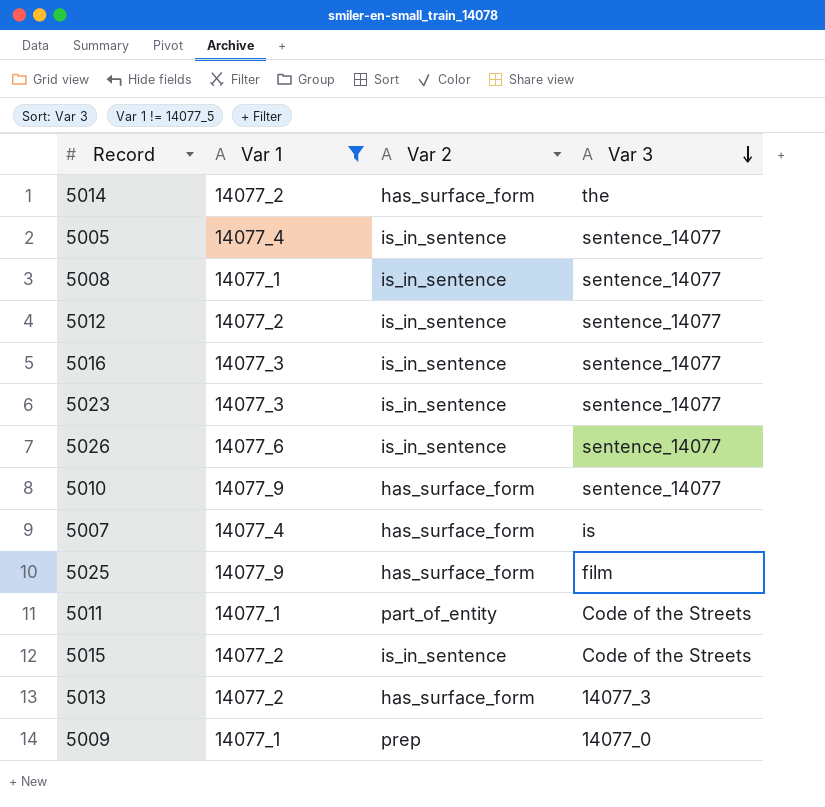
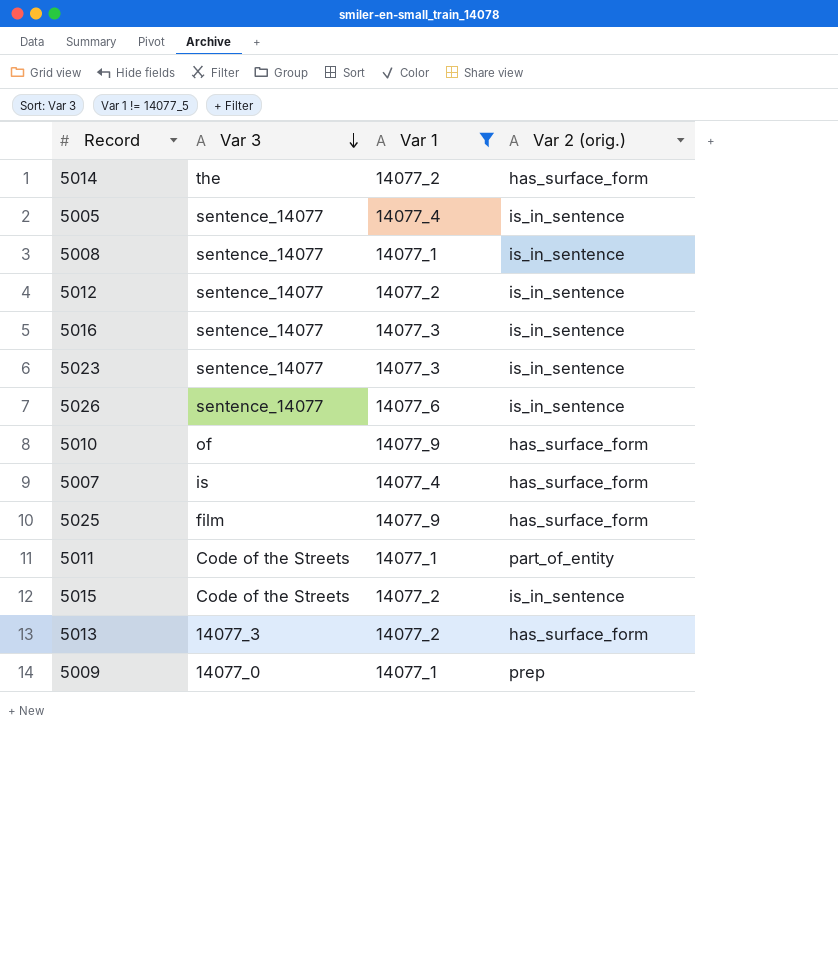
column Var 3 | position: 4 -> 2
column name: Var 2 -> Var 2 (orig.)
5010 | Var 3: sentence_14077 -> of

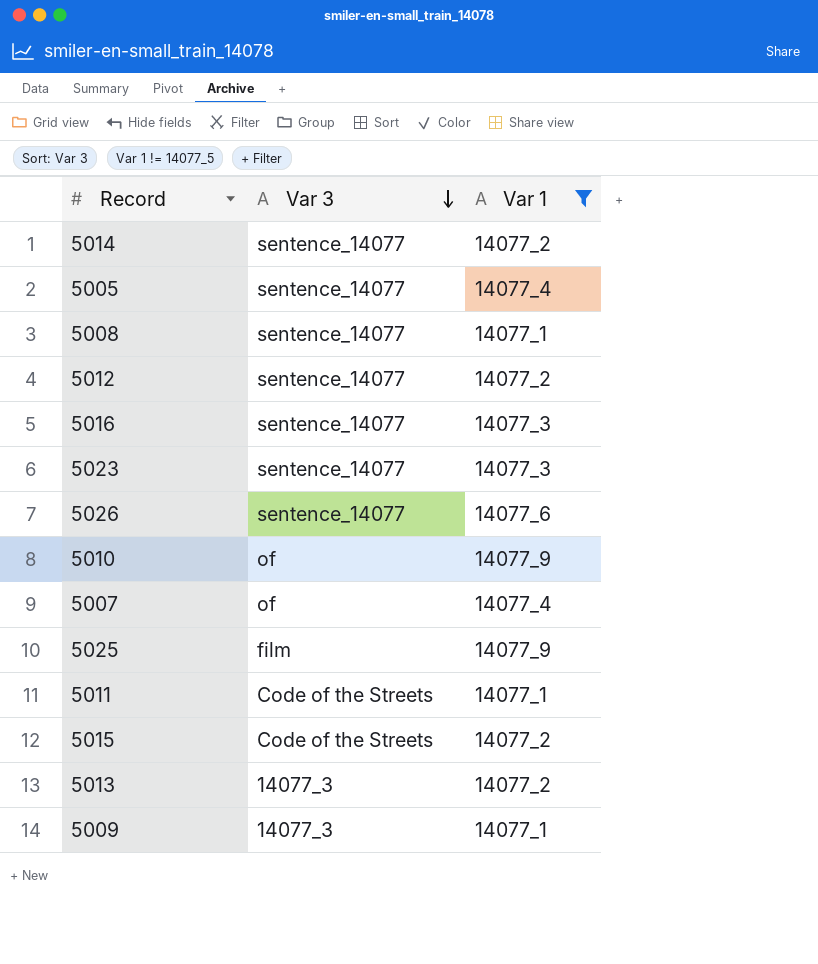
column Var 2 (orig.) | position: 4 -> none
5014 | Var 3: the -> sentence_14077
5007 | Var 3: is -> of
5009 | Var 3: 14077_0 -> 14077_3

